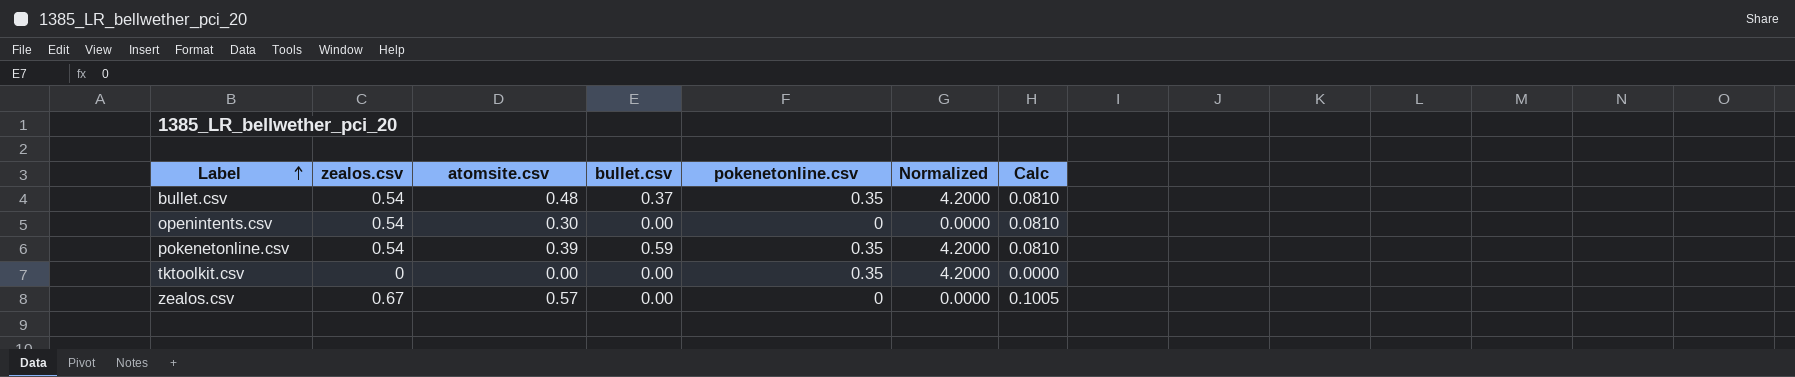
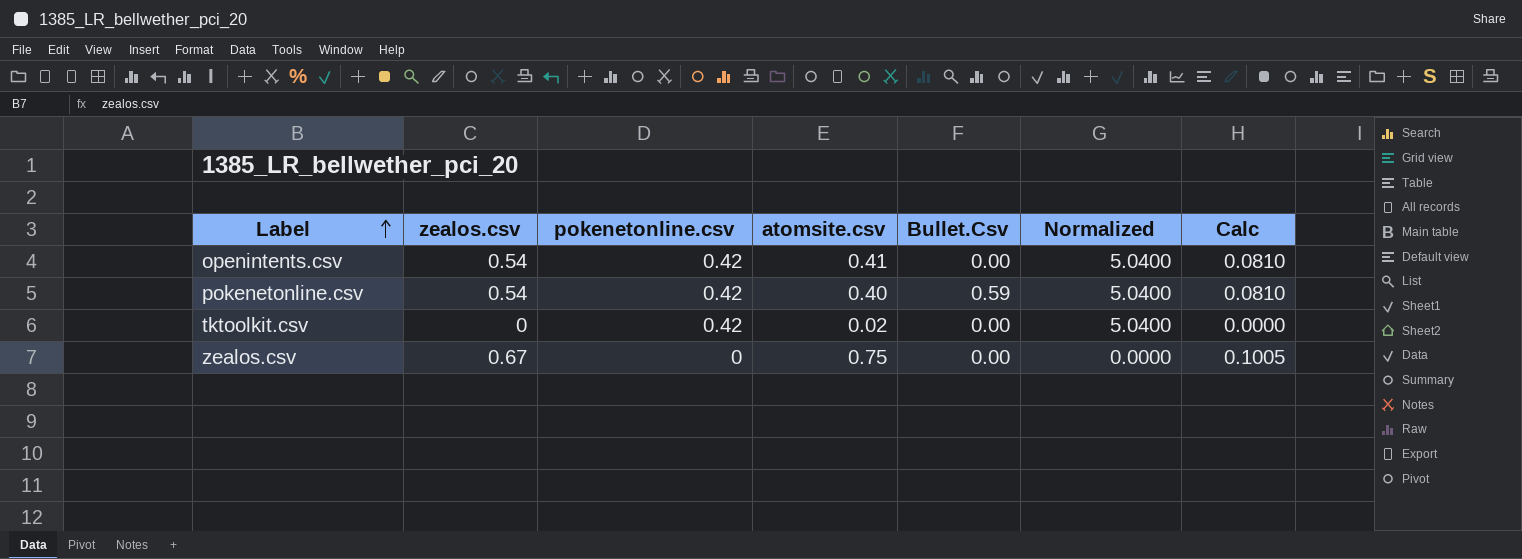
column pokenetonline.csv | position: 5 -> 3
column name: bullet.csv -> Bullet.Csv
row bullet.csv: 0.54 | 0.48 | 0.37 | 0.35 | 4.2000 | 0.0810 -> none
openintents.csv | pokenetonline.csv: 0 -> 0.42
openintents.csv | atomsite.csv: 0.30 -> 0.41
openintents.csv | Normalized: 0.0000 -> 5.0400
pokenetonline.csv | pokenetonline.csv: 0.35 -> 0.42
pokenetonline.csv | atomsite.csv: 0.39 -> 0.40
pokenetonline.csv | Normalized: 4.2000 -> 5.0400
tktoolkit.csv | pokenetonline.csv: 0.35 -> 0.42
tktoolkit.csv | atomsite.csv: 0.00 -> 0.02
tktoolkit.csv | Normalized: 4.2000 -> 5.0400
zealos.csv | atomsite.csv: 0.57 -> 0.75

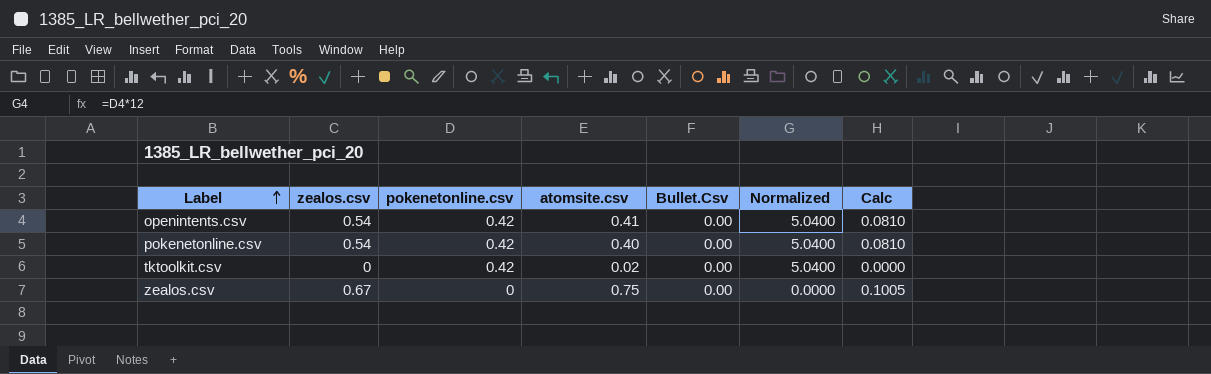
pokenetonline.csv | Bullet.Csv: 0.59 -> 0.00

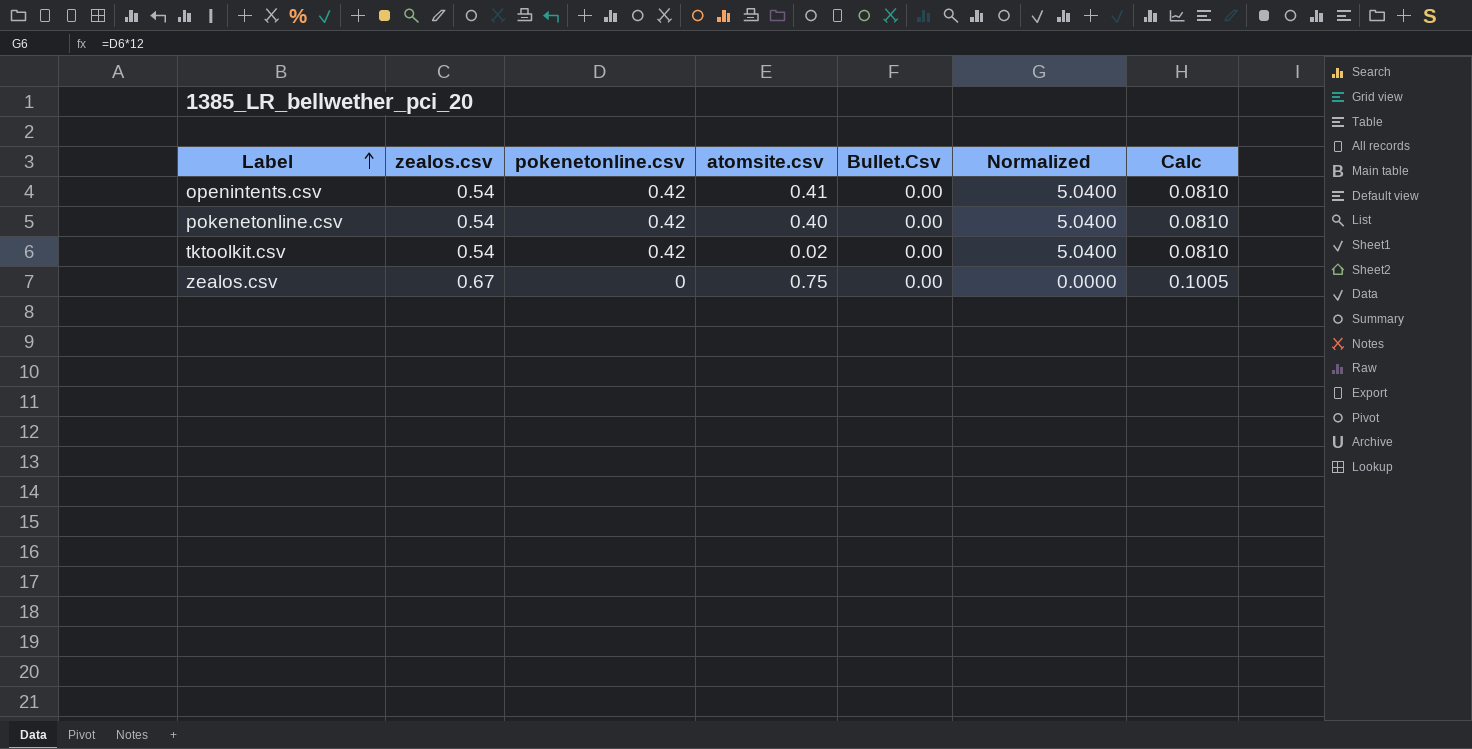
tktoolkit.csv | zealos.csv: 0 -> 0.54
tktoolkit.csv | Calc: 0.0000 -> 0.0810

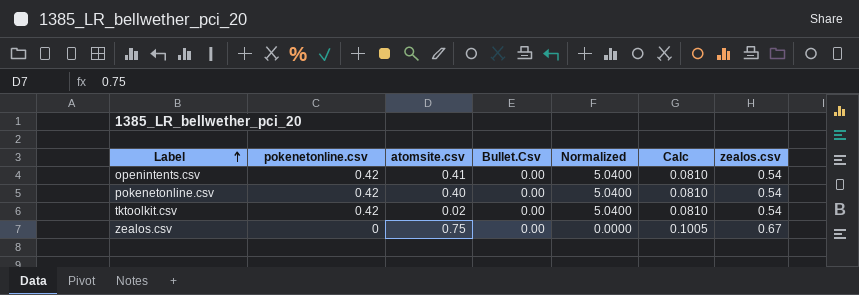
column zealos.csv | position: 2 -> 7

